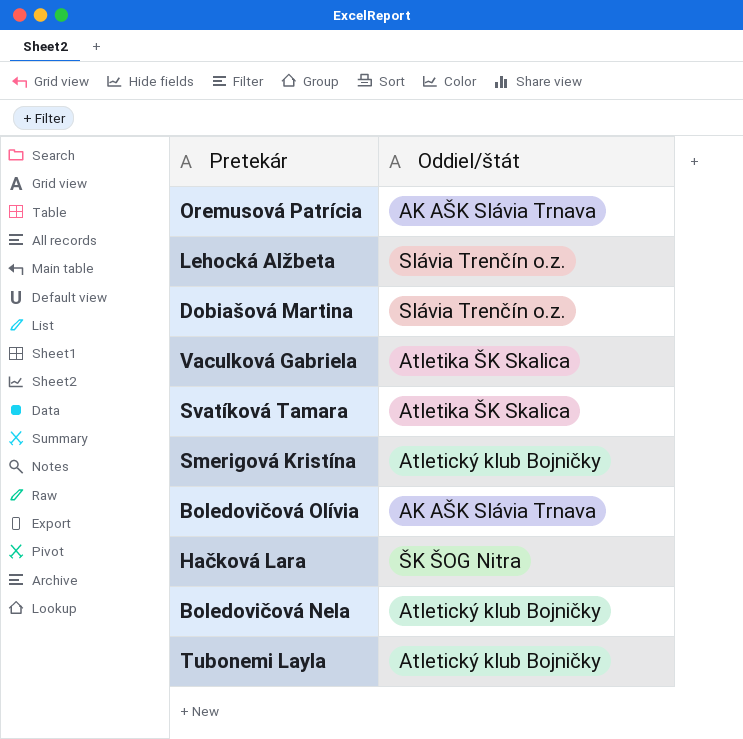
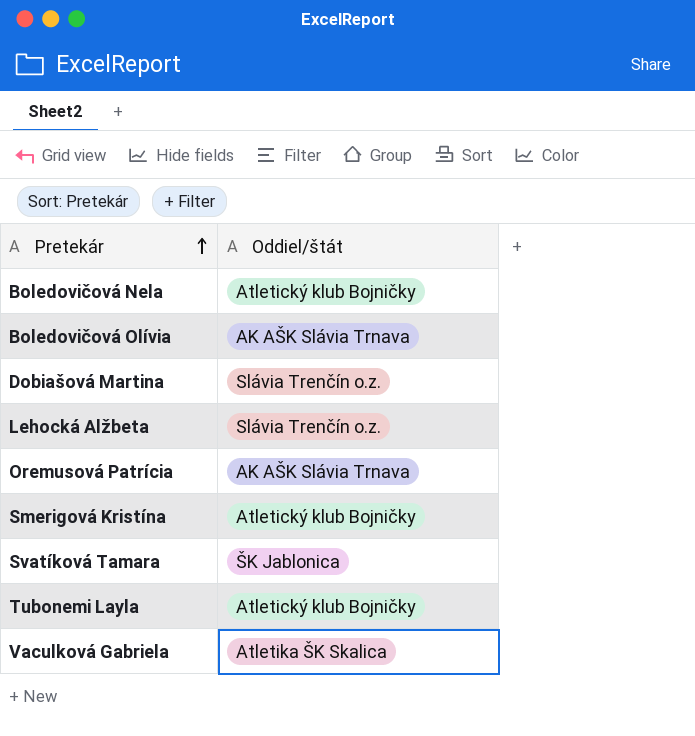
row order: none -> Pretekár ascending
row Hačková Lara: ŠK ŠOG Nitra -> none
Svatíková Tamara | Oddiel/štát: Atletika ŠK Skalica -> ŠK Jablonica

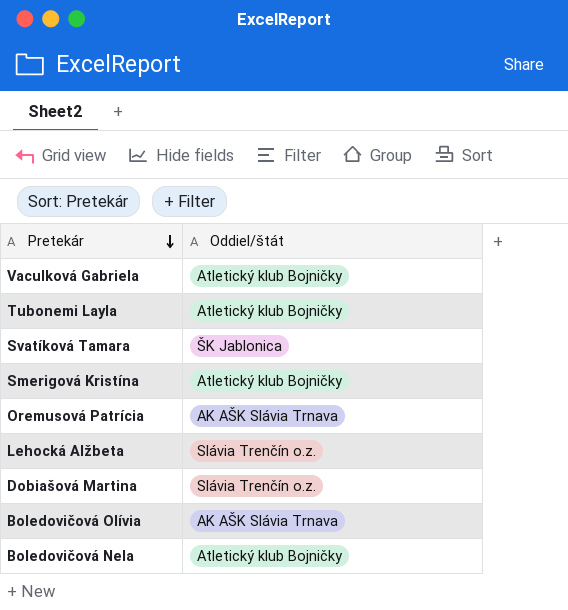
row order: Pretekár ascending -> Pretekár descending
Vaculková Gabriela | Oddiel/štát: Atletika ŠK Skalica -> Atletický klub Bojničky

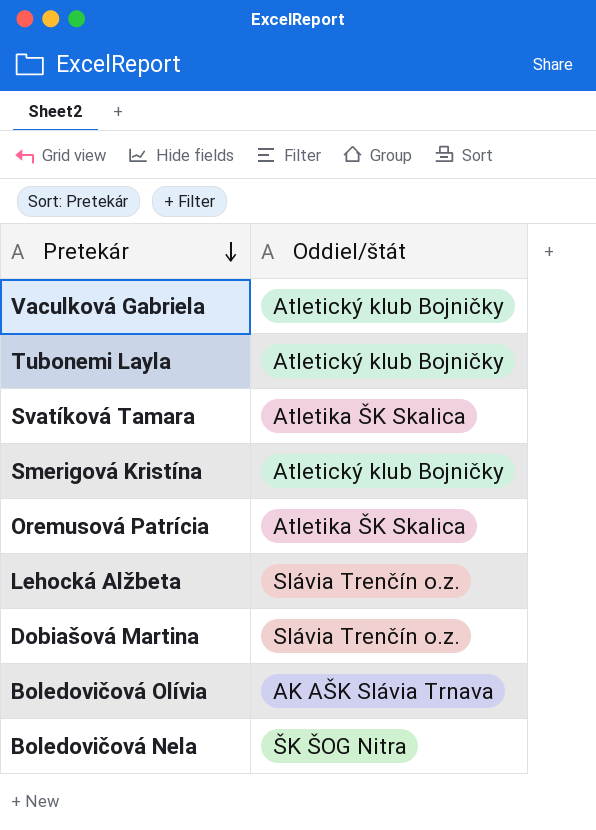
Svatíková Tamara | Oddiel/štát: ŠK Jablonica -> Atletika ŠK Skalica
Oremusová Patrícia | Oddiel/štát: AK AŠK Slávia Trnava -> Atletika ŠK Skalica
Boledovičová Nela | Oddiel/štát: Atletický klub Bojničky -> ŠK ŠOG Nitra

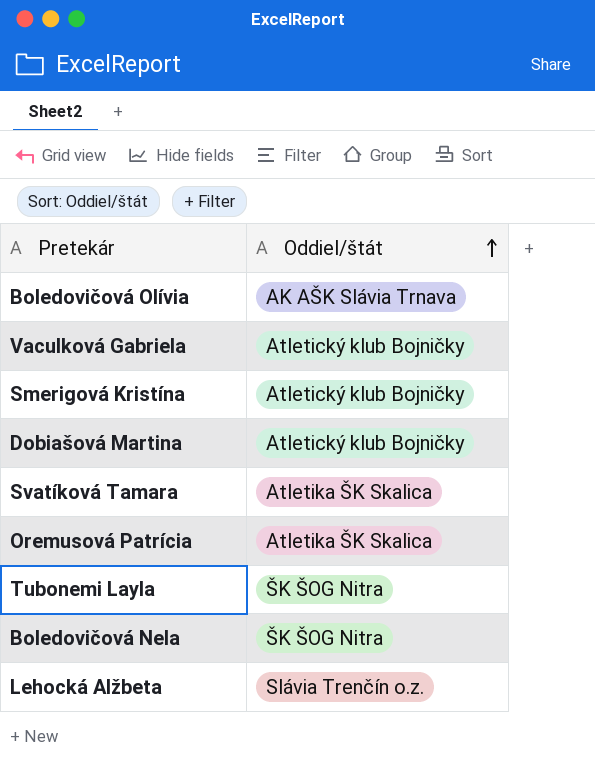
row order: Pretekár descending -> Oddiel/štát ascending
Dobiašová Martina | Oddiel/štát: Slávia Trenčín o.z. -> Atletický klub Bojničky
Tubonemi Layla | Oddiel/štát: Atletický klub Bojničky -> ŠK ŠOG Nitra

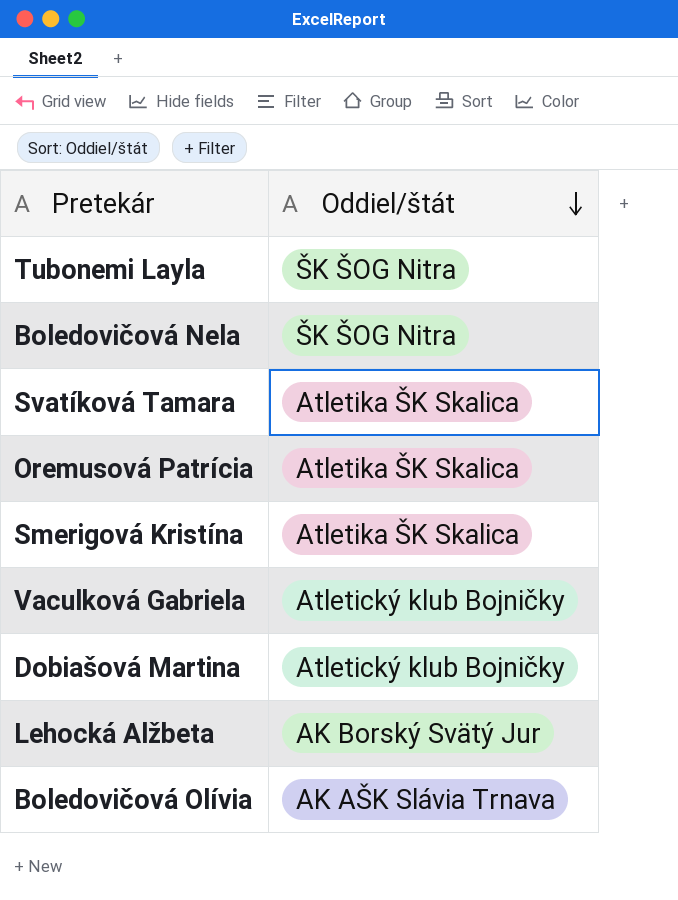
row order: Oddiel/štát ascending -> Oddiel/štát descending
Smerigová Kristína | Oddiel/štát: Atletický klub Bojničky -> Atletika ŠK Skalica
Lehocká Alžbeta | Oddiel/štát: Slávia Trenčín o.z. -> AK Borský Svätý Jur

